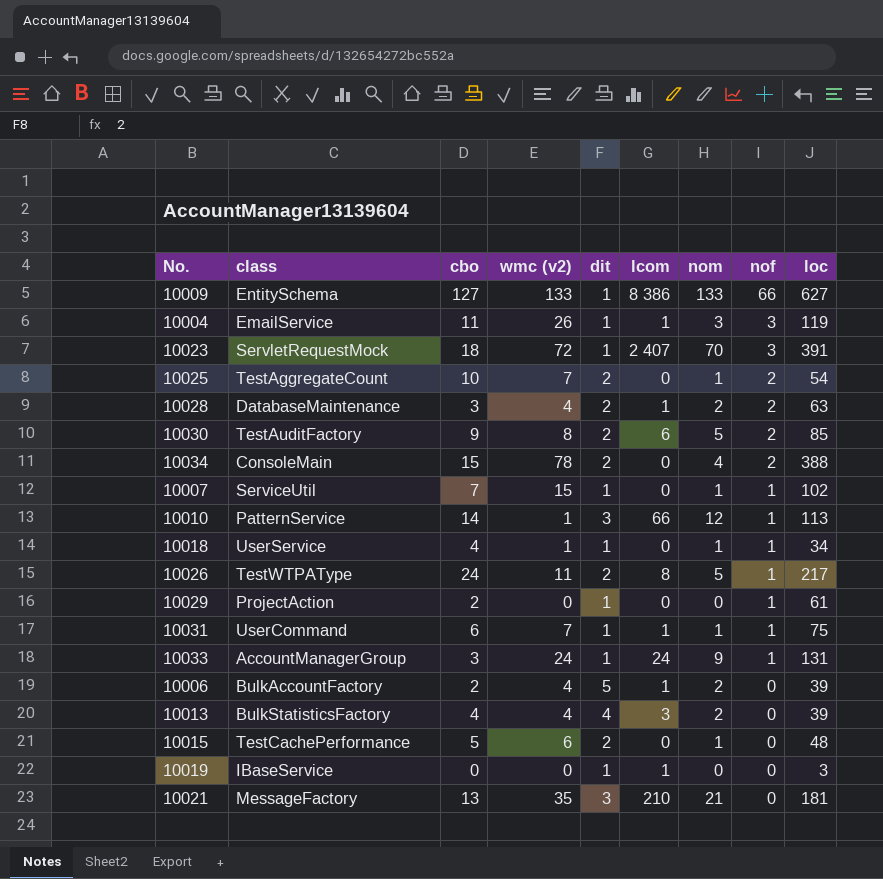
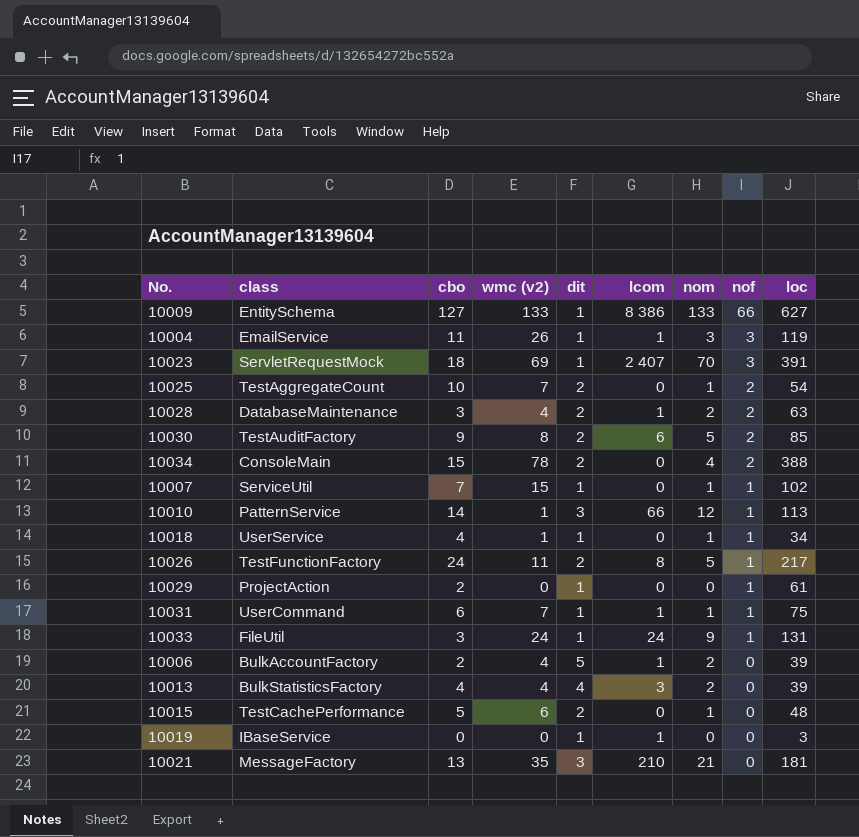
10023 | wmc (v2): 72 -> 69
10026 | class: TestWTPAType -> TestFunctionFactory
10033 | class: AccountManagerGroup -> FileUtil

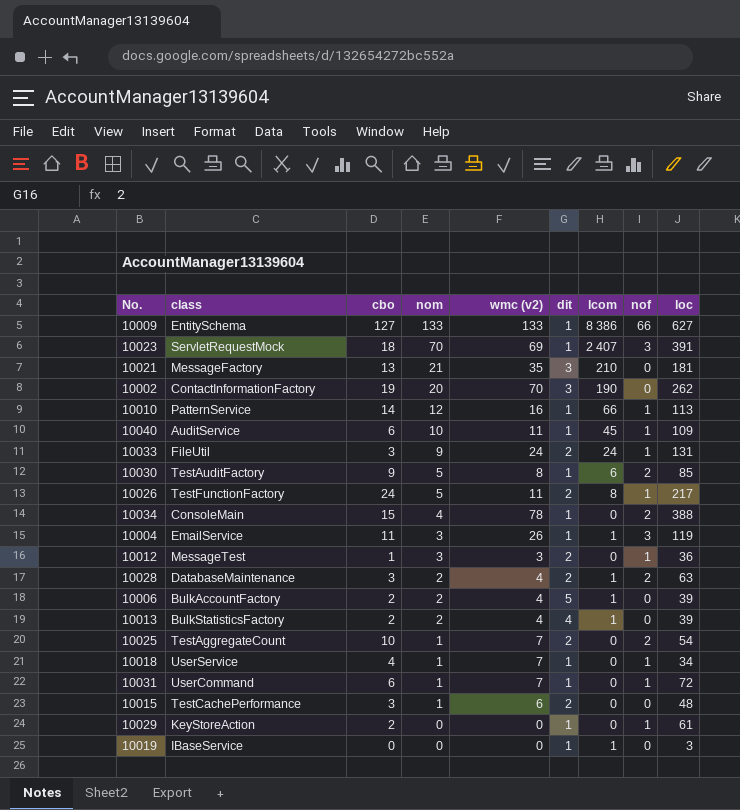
row order: nof descending -> nom descending
column nom | position: 7 -> 4
row 10007: ServiceUtil | 7 | 15 | 1 | 0 | 1 | 1 | 102 -> none
row 10002: none -> ContactInformationFactory | 19 | 20 | 70 | 3 | 190 | 0 | 262
10010 | wmc (v2): 1 -> 16
10010 | dit: 3 -> 1
row 10040: none -> AuditService | 6 | 10 | 11 | 1 | 45 | 1 | 109
10033 | dit: 1 -> 2
10030 | dit: 2 -> 1
10034 | dit: 2 -> 1
row 10012: none -> MessageTest | 1 | 3 | 3 | 2 | 0 | 1 | 36
10013 | cbo: 4 -> 2
10013 | lcom: 3 -> 1
10018 | wmc (v2): 1 -> 7
10031 | lcom: 1 -> 0
10031 | loc: 75 -> 72
10015 | cbo: 5 -> 3
10029 | class: ProjectAction -> KeyStoreAction

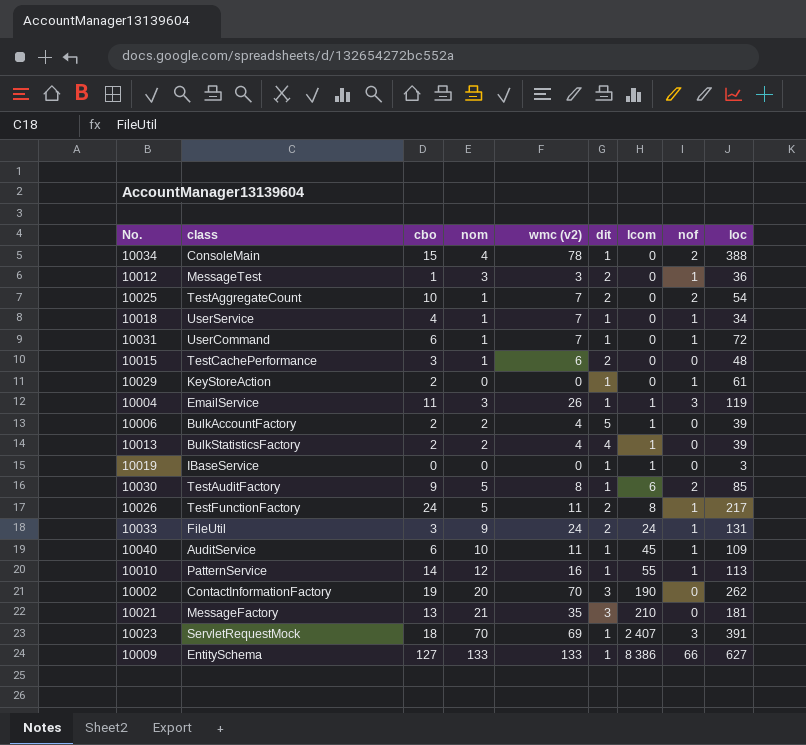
row order: nom descending -> lcom ascending
row 10028: DatabaseMaintenance | 3 | 2 | 4 | 2 | 1 | 2 | 63 -> none
10010 | lcom: 66 -> 55

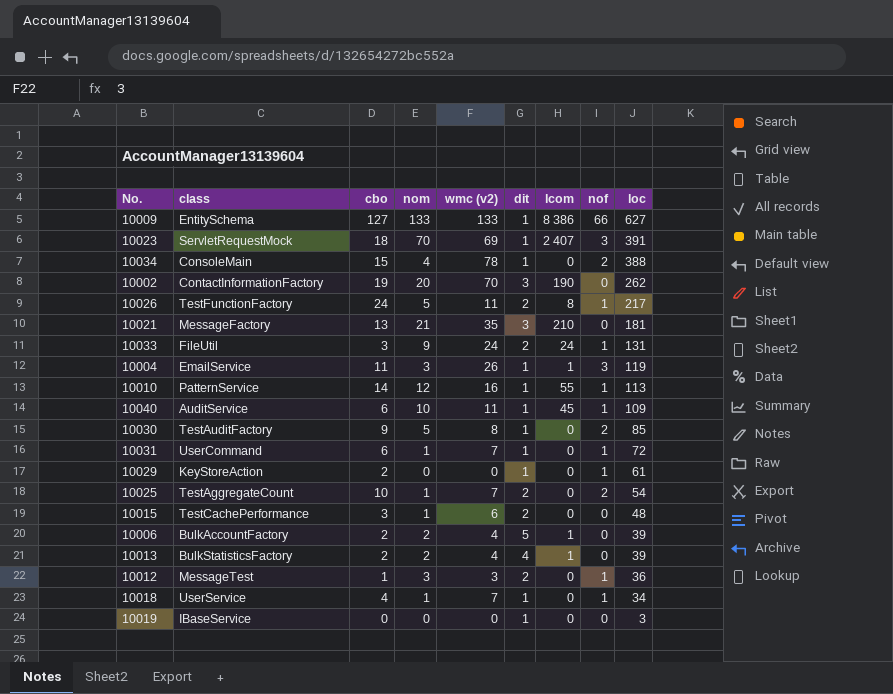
row order: lcom ascending -> loc descending
10030 | lcom: 6 -> 0
10019 | lcom: 1 -> 0

